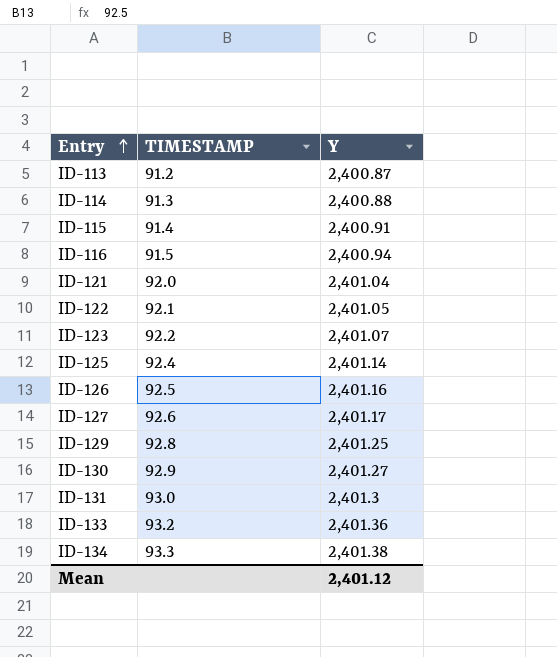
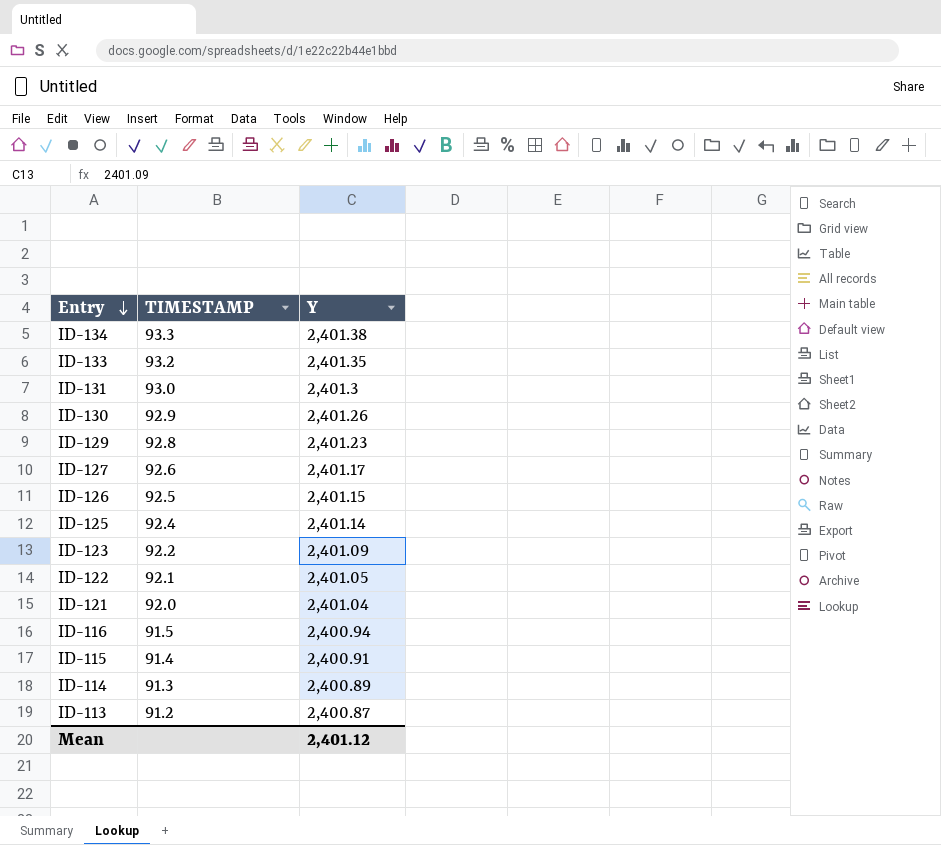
row order: Entry ascending -> Entry descending
ID-133 | Y: 2,401.36 -> 2,401.35
ID-130 | Y: 2,401.27 -> 2,401.26
ID-129 | Y: 2,401.25 -> 2,401.23
ID-126 | Y: 2,401.16 -> 2,401.15
ID-123 | Y: 2,401.07 -> 2,401.09
ID-114 | Y: 2,400.88 -> 2,400.89

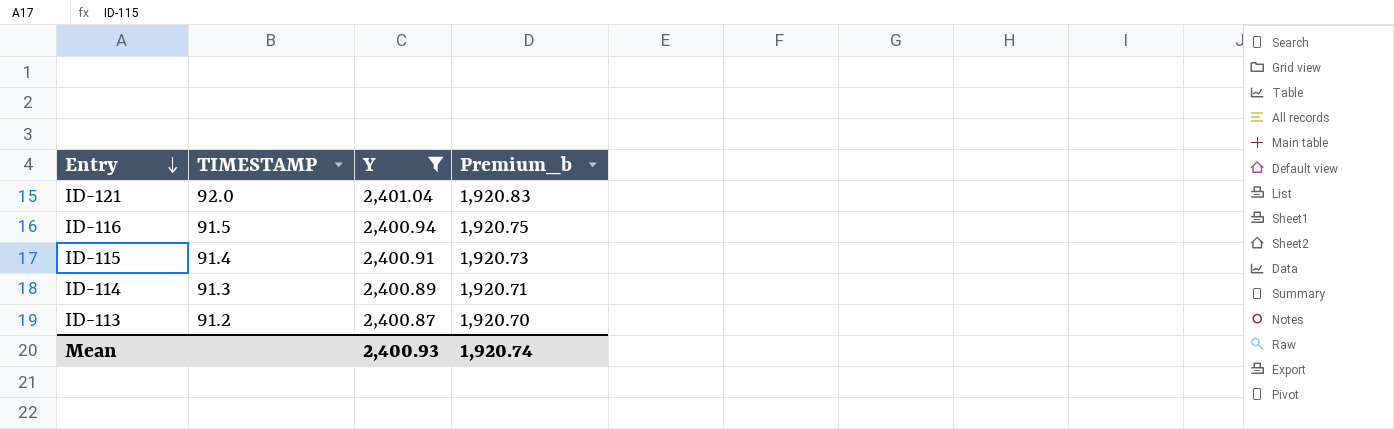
filter: none -> Y <= 2,401.04
column Premium_b | formula: none -> [Y] * 0.8
Mean | Y: 2,401.12 -> 2,400.93

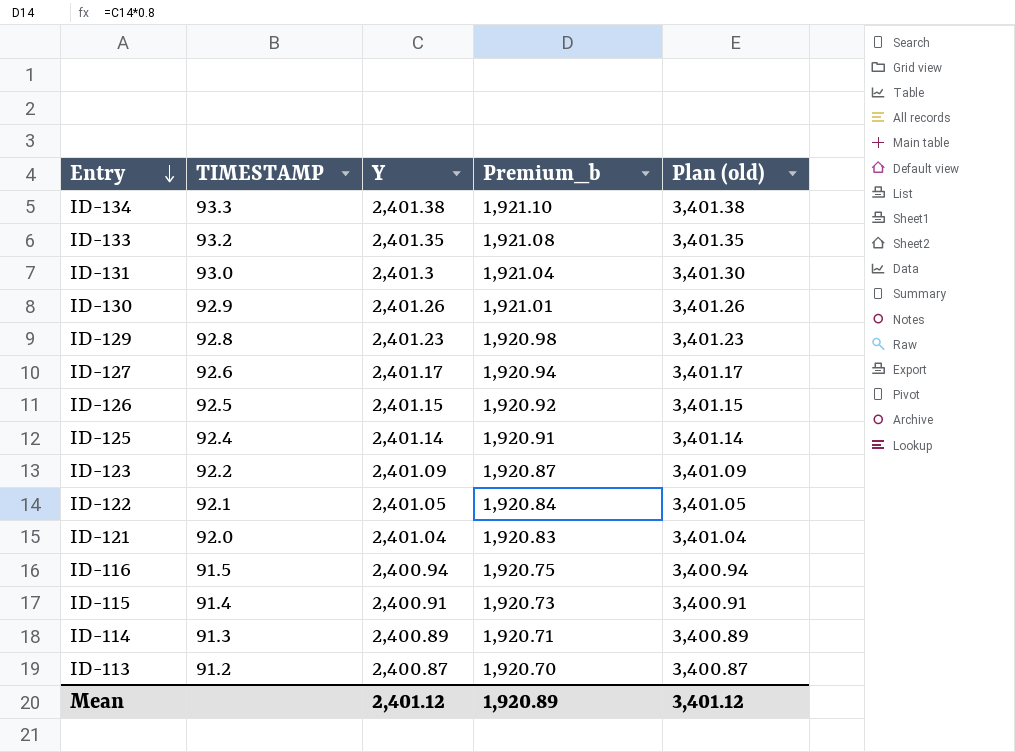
filter: Y <= 2,401.04 -> none
column Plan (old) | formula: none -> [Y] + 1000
Mean | Y: 2,400.93 -> 2,401.12
Mean | Premium_b: 1,920.74 -> 1,920.89

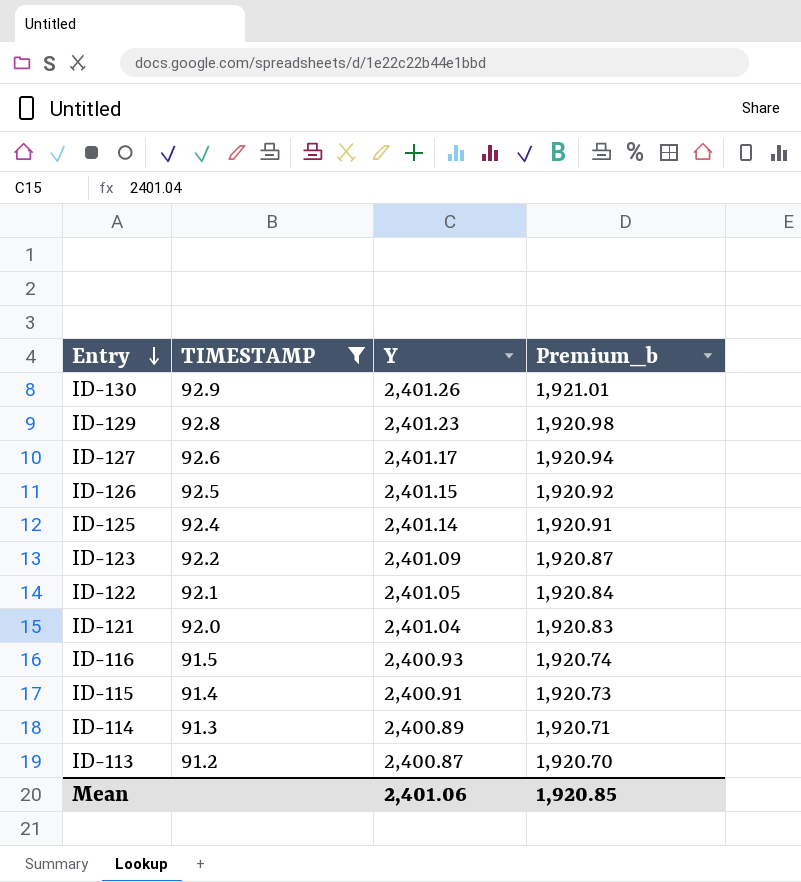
filter: none -> TIMESTAMP <= 92.9
column Plan (old) | formula: [Y] + 1000 -> none
ID-116 | Y: 2,400.94 -> 2,400.93
ID-116 | Premium_b: 1,920.75 -> 1,920.74
Mean | Y: 2,401.12 -> 2,401.06
Mean | Premium_b: 1,920.89 -> 1,920.85

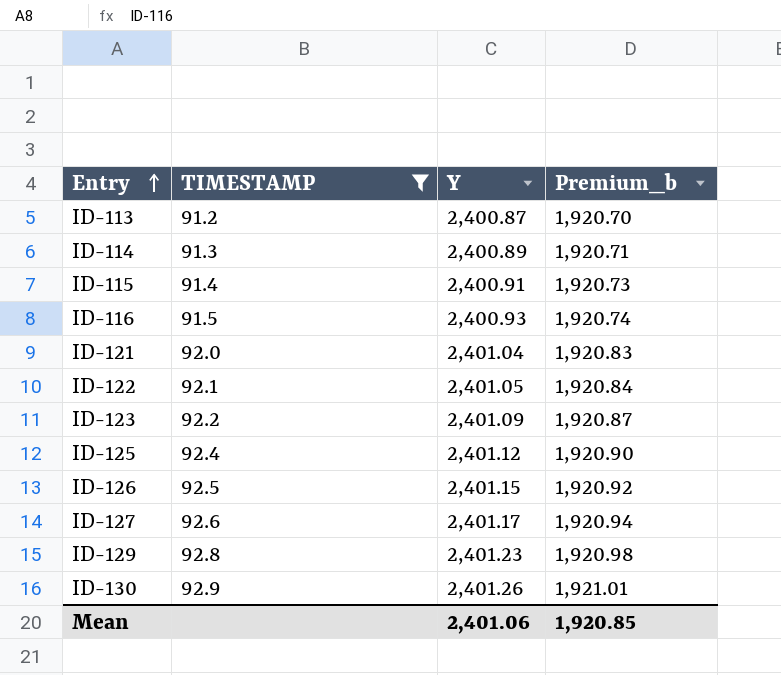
row order: Entry descending -> Entry ascending
ID-125 | Y: 2,401.14 -> 2,401.12
ID-125 | Premium_b: 1,920.91 -> 1,920.90

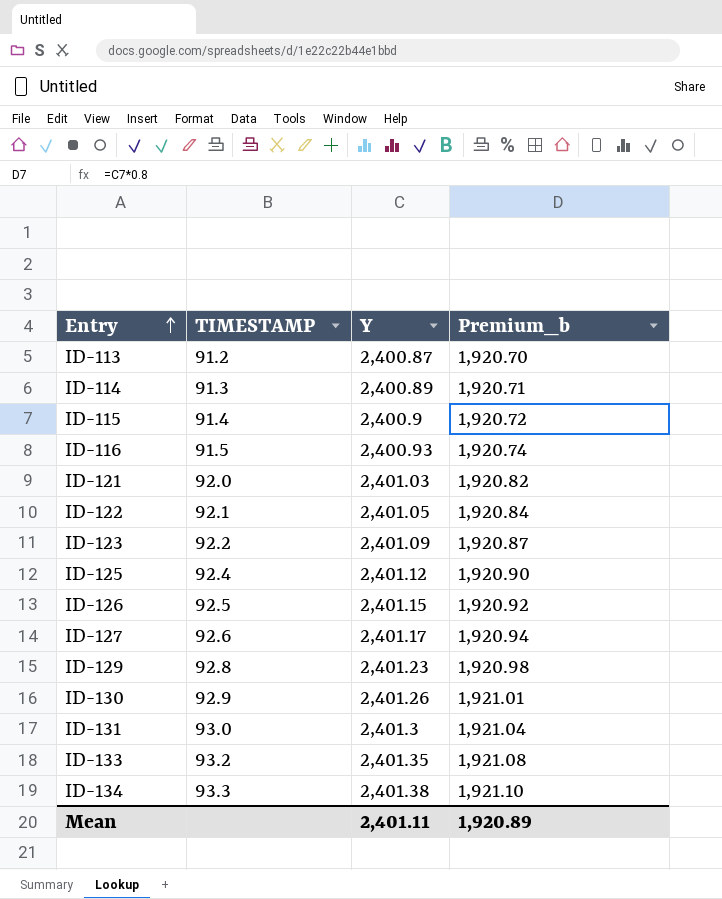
filter: TIMESTAMP <= 92.9 -> none
ID-115 | Y: 2,400.91 -> 2,400.9
ID-115 | Premium_b: 1,920.73 -> 1,920.72
ID-121 | Y: 2,401.04 -> 2,401.03
ID-121 | Premium_b: 1,920.83 -> 1,920.82
Mean | Y: 2,401.06 -> 2,401.11
Mean | Premium_b: 1,920.85 -> 1,920.89

